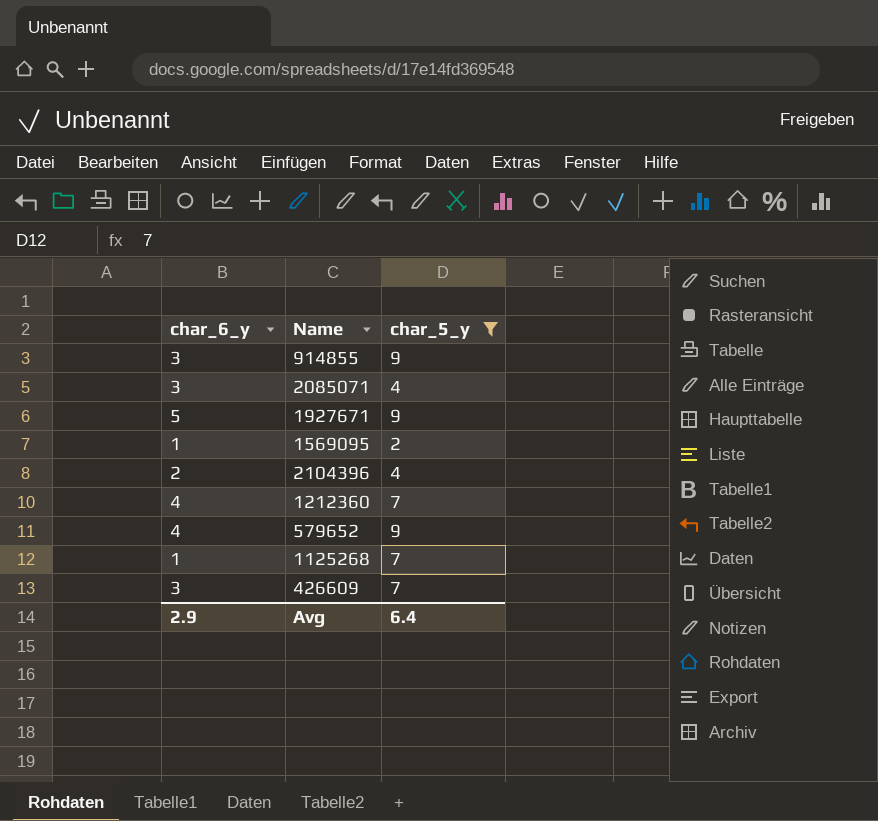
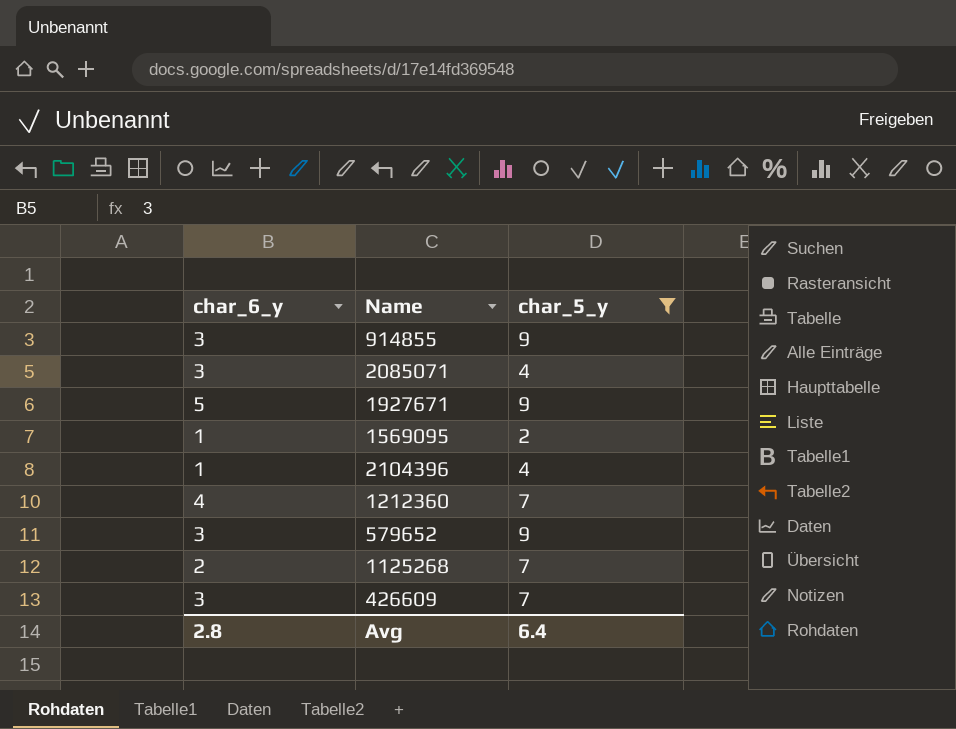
2104396 | char_6_y: 2 -> 1
579652 | char_6_y: 4 -> 3
1125268 | char_6_y: 1 -> 2
Avg | char_6_y: 2.9 -> 2.8

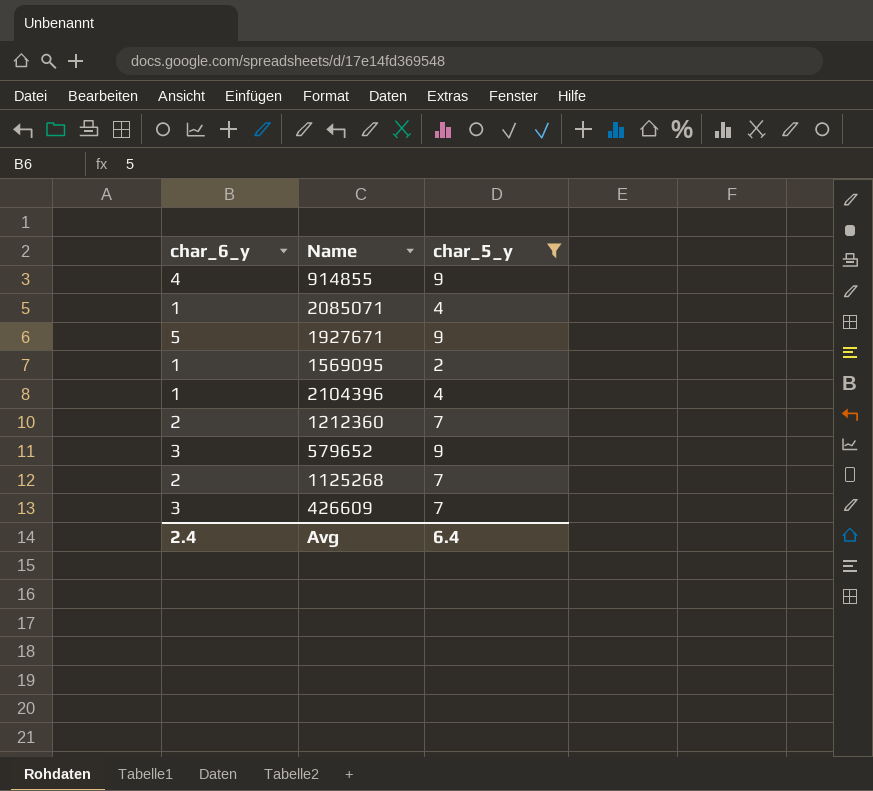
914855 | char_6_y: 3 -> 4
2085071 | char_6_y: 3 -> 1
1212360 | char_6_y: 4 -> 2
Avg | char_6_y: 2.8 -> 2.4

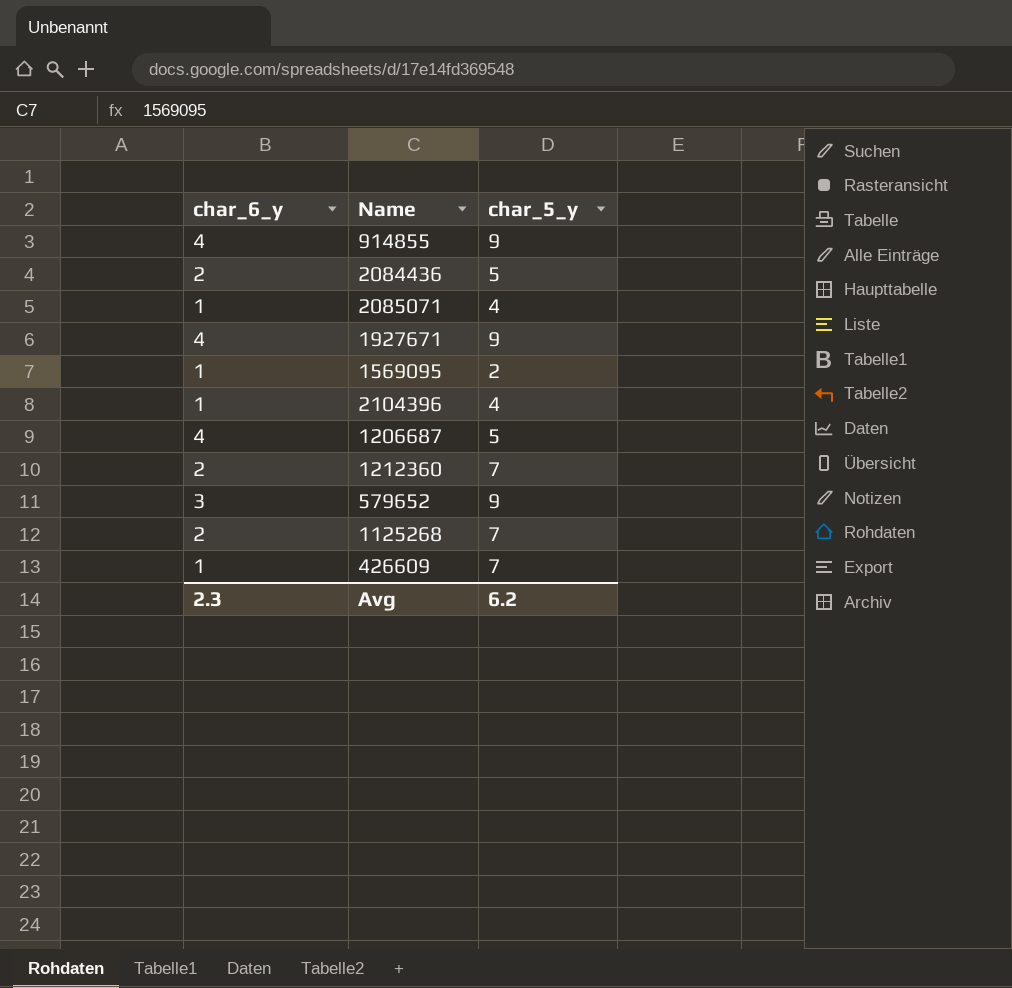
filter: char_5_y != 5 -> none
1927671 | char_6_y: 5 -> 4
426609 | char_6_y: 3 -> 1
Avg | char_6_y: 2.4 -> 2.3
Avg | char_5_y: 6.4 -> 6.2

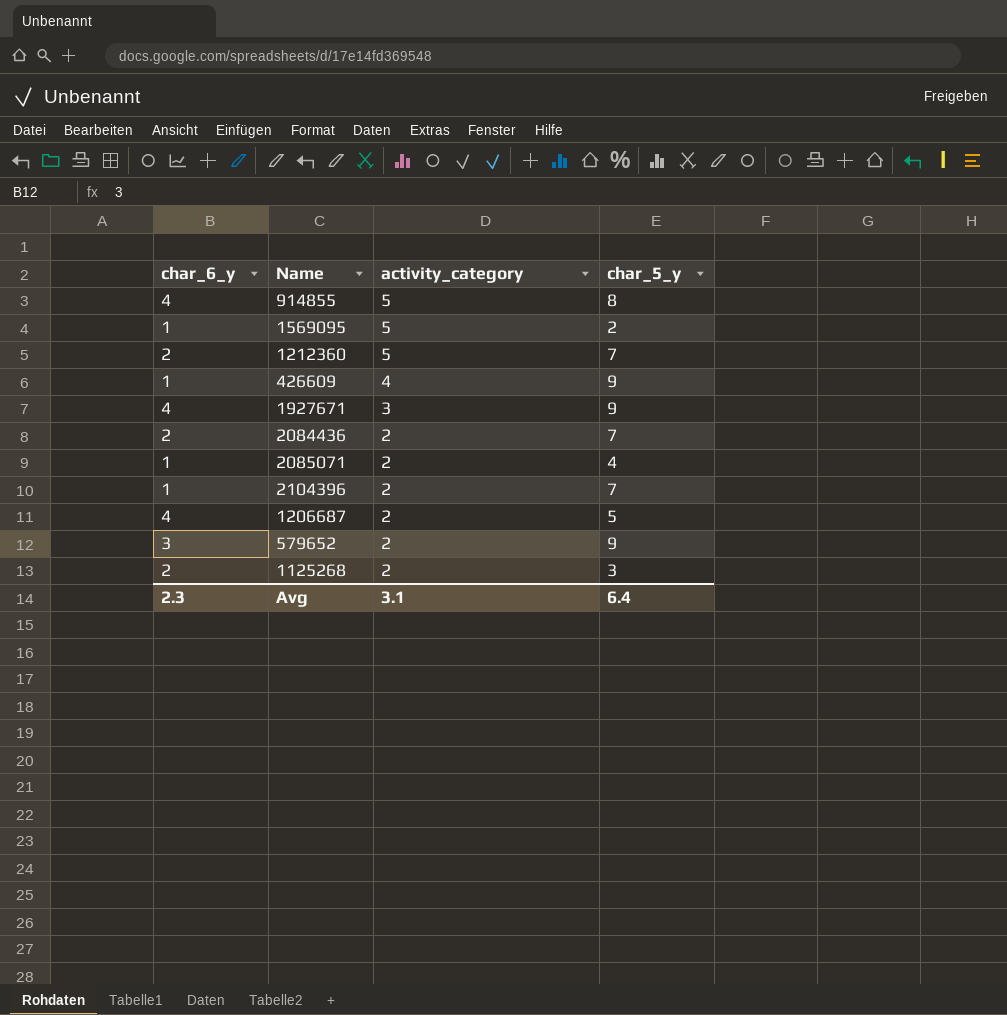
row order: none -> activity_category descending
column activity_category | position: none -> 3
914855 | char_5_y: 9 -> 8
426609 | char_5_y: 7 -> 9
2084436 | char_5_y: 5 -> 7
2104396 | char_5_y: 4 -> 7
1125268 | char_5_y: 7 -> 3
Avg | char_5_y: 6.2 -> 6.4

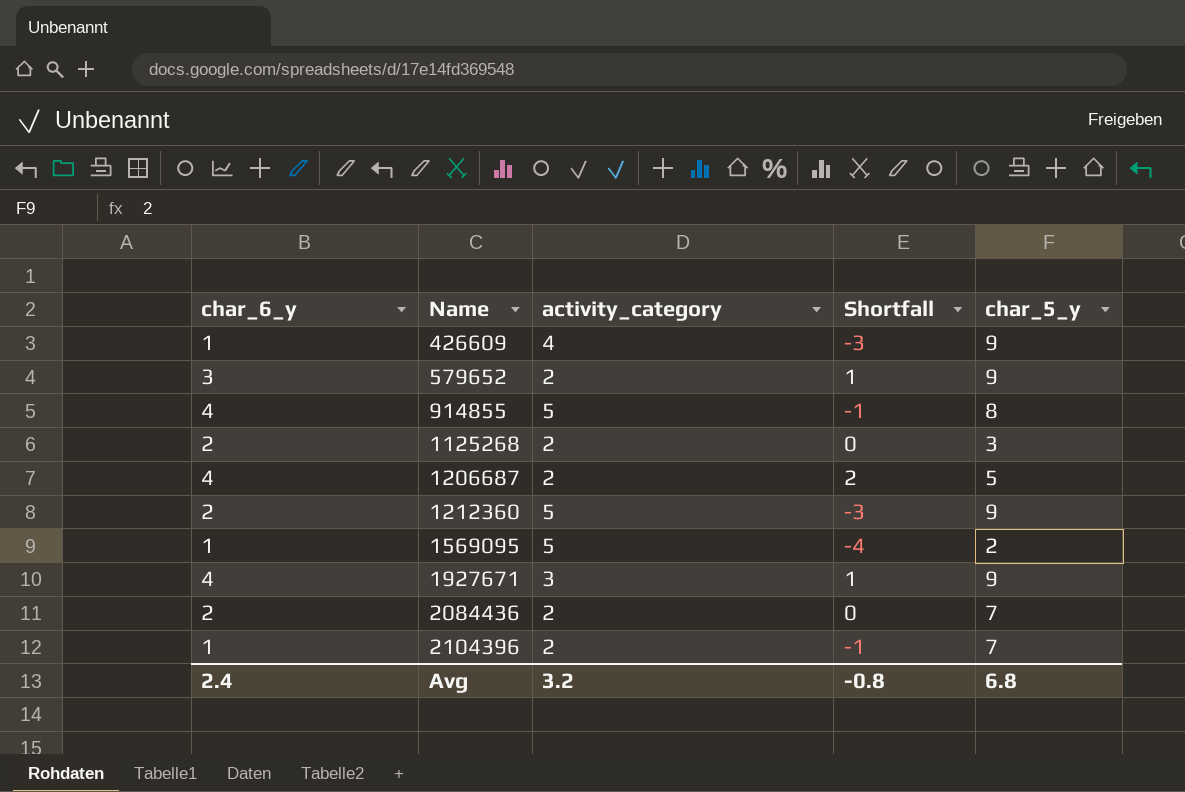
row order: activity_category descending -> Name ascending
column Shortfall | formula: none -> [char_6_y] - [activity_category]
row 2085071: 1 | 2 | 4 -> none
1212360 | char_5_y: 7 -> 9
Avg | char_6_y: 2.3 -> 2.4
Avg | activity_category: 3.1 -> 3.2
Avg | char_5_y: 6.4 -> 6.8

